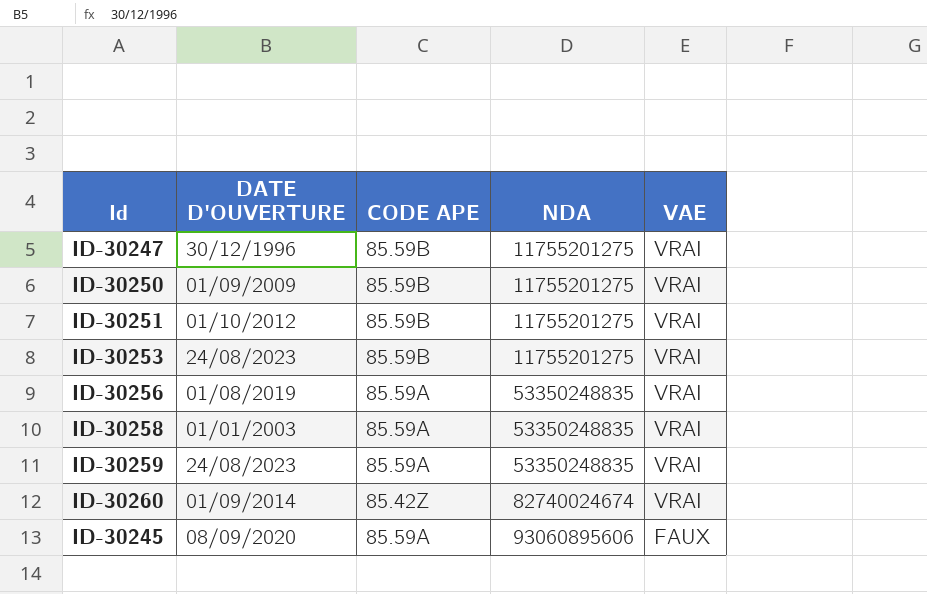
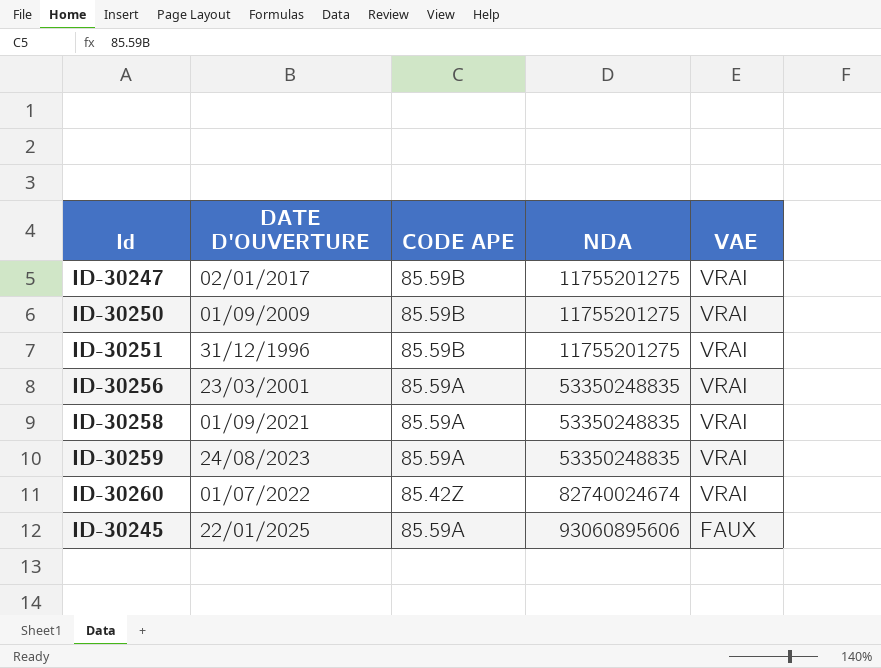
row ID-30253: 24/08/2023 | 85.59B | 11755201275 | VRAI -> none
ID-30247 | DATE D'OUVERTURE: 30/12/1996 -> 02/01/2017
ID-30251 | DATE D'OUVERTURE: 01/10/2012 -> 31/12/1996
ID-30256 | DATE D'OUVERTURE: 01/08/2019 -> 23/03/2001
ID-30258 | DATE D'OUVERTURE: 01/01/2003 -> 01/09/2021
ID-30260 | DATE D'OUVERTURE: 01/09/2014 -> 01/07/2022
ID-30245 | DATE D'OUVERTURE: 08/09/2020 -> 22/01/2025

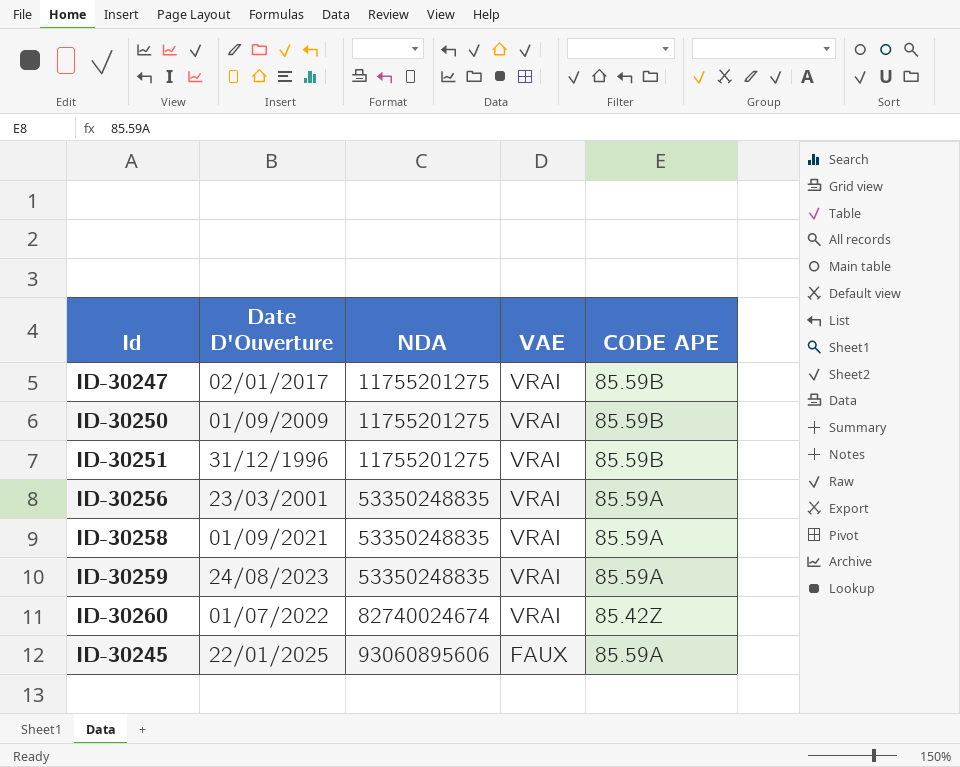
column name: DATE D'OUVERTURE -> Date D'Ouverture
column CODE APE | position: 3 -> 5

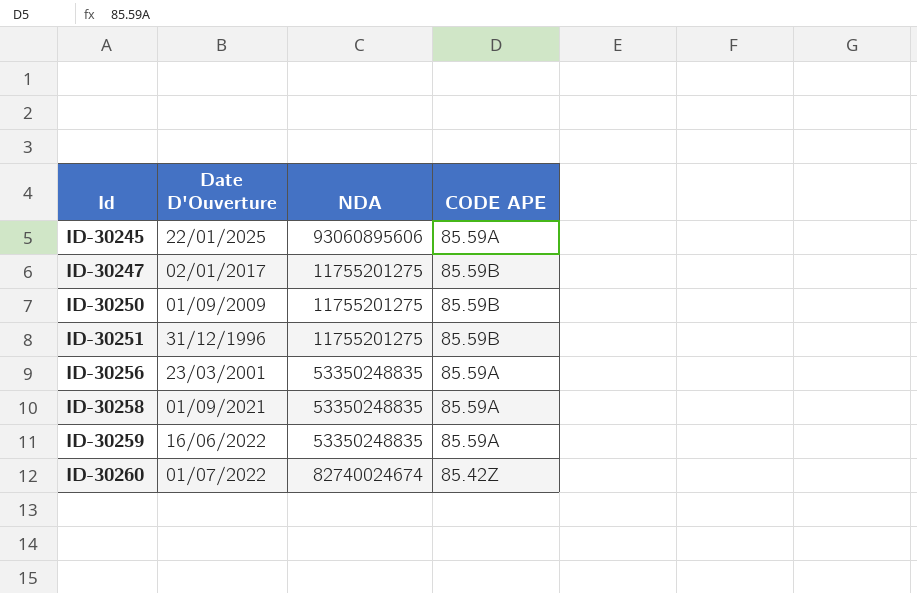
row order: NDA ascending -> Id ascending
column VAE | position: 4 -> none
ID-30259 | Date D'Ouverture: 24/08/2023 -> 16/06/2022

